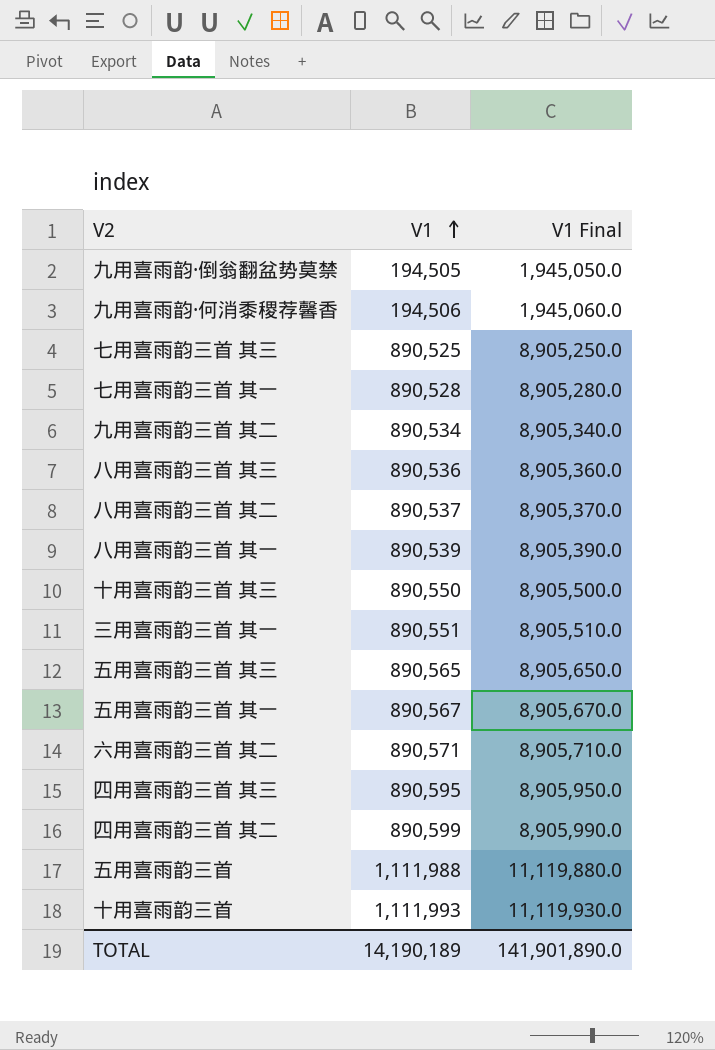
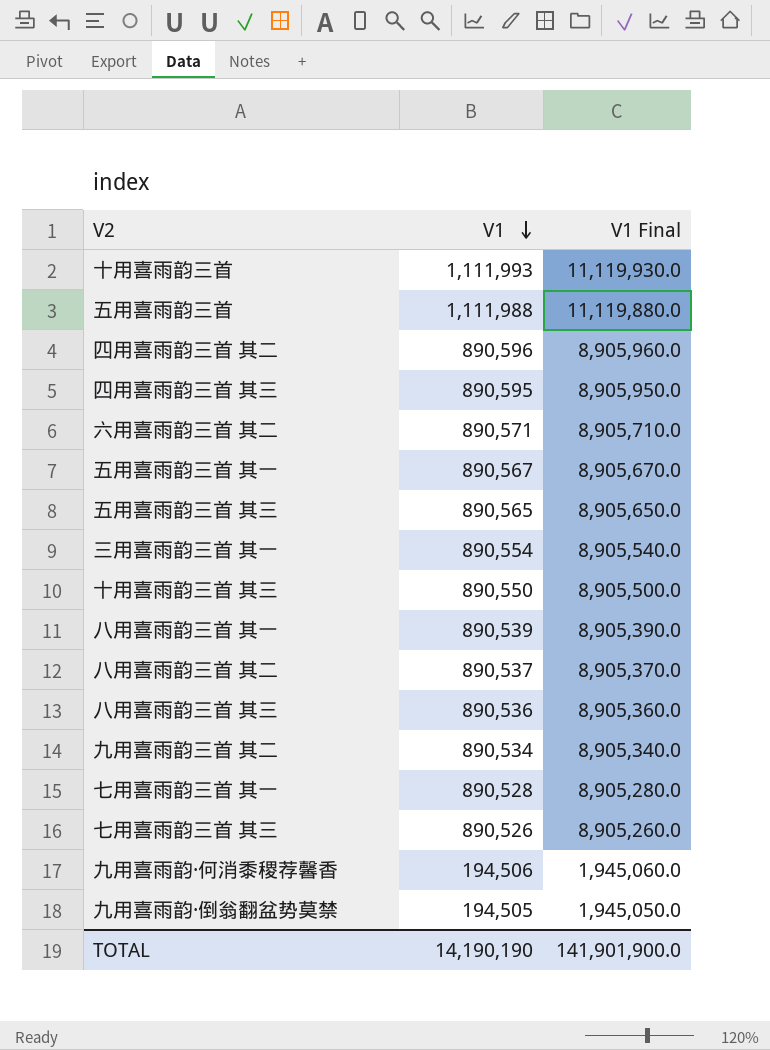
row order: V1 ascending -> V1 descending
四用喜雨韵三首 其二 | V1: 890,599 -> 890,596
四用喜雨韵三首 其二 | V1 Final: 8,905,990.0 -> 8,905,960.0
三用喜雨韵三首 其一 | V1: 890,551 -> 890,554
三用喜雨韵三首 其一 | V1 Final: 8,905,510.0 -> 8,905,540.0
七用喜雨韵三首 其三 | V1: 890,525 -> 890,526
七用喜雨韵三首 其三 | V1 Final: 8,905,250.0 -> 8,905,260.0
TOTAL | V1: 14,190,189 -> 14,190,190
TOTAL | V1 Final: 141,901,890.0 -> 141,901,900.0

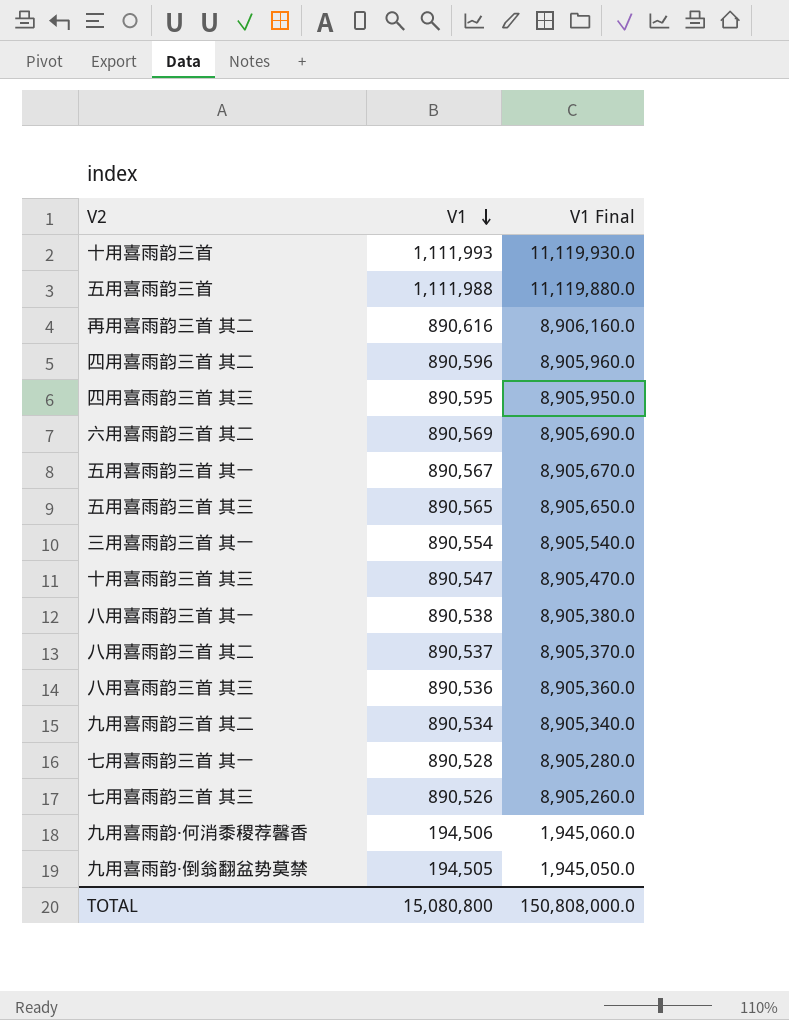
row 再用喜雨韵三首 其二: none -> 890,616 | 8,906,160.0
六用喜雨韵三首 其二 | V1: 890,571 -> 890,569
六用喜雨韵三首 其二 | V1 Final: 8,905,710.0 -> 8,905,690.0
十用喜雨韵三首 其三 | V1: 890,550 -> 890,547
十用喜雨韵三首 其三 | V1 Final: 8,905,500.0 -> 8,905,470.0
八用喜雨韵三首 其一 | V1: 890,539 -> 890,538
八用喜雨韵三首 其一 | V1 Final: 8,905,390.0 -> 8,905,380.0
TOTAL | V1: 14,190,190 -> 15,080,800
TOTAL | V1 Final: 141,901,900.0 -> 150,808,000.0

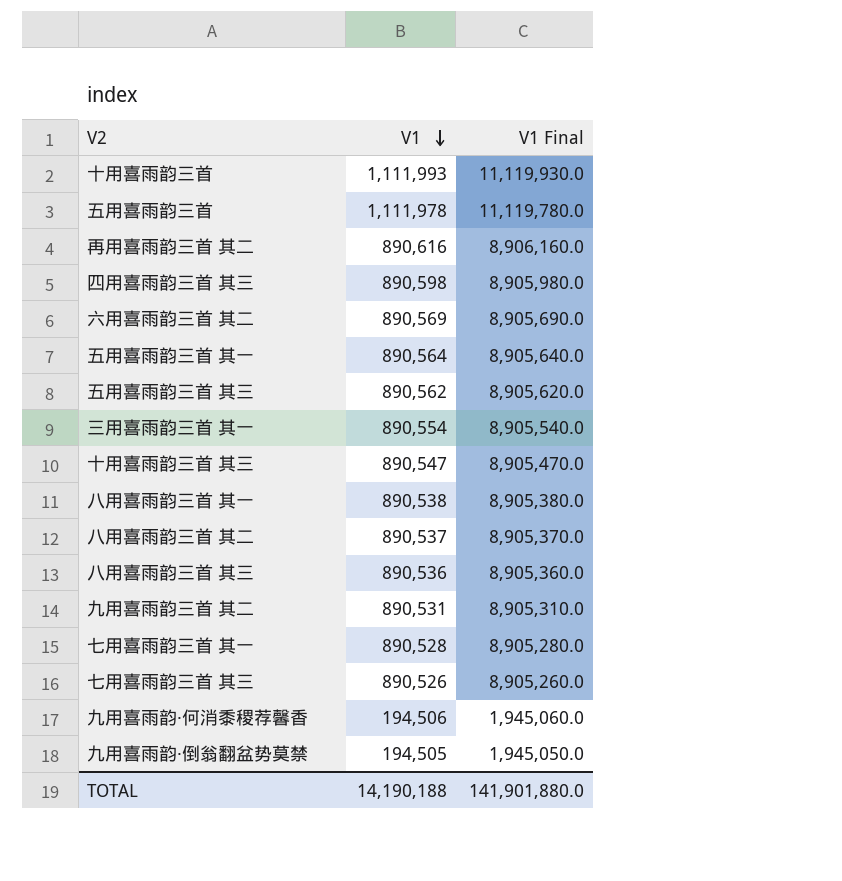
row 四用喜雨韵三首 其二: 890,596 | 8,905,960.0 -> none
五用喜雨韵三首 | V1: 1,111,988 -> 1,111,978
五用喜雨韵三首 | V1 Final: 11,119,880.0 -> 11,119,780.0
四用喜雨韵三首 其三 | V1: 890,595 -> 890,598
四用喜雨韵三首 其三 | V1 Final: 8,905,950.0 -> 8,905,980.0
五用喜雨韵三首 其一 | V1: 890,567 -> 890,564
五用喜雨韵三首 其一 | V1 Final: 8,905,670.0 -> 8,905,640.0
五用喜雨韵三首 其三 | V1: 890,565 -> 890,562
五用喜雨韵三首 其三 | V1 Final: 8,905,650.0 -> 8,905,620.0
九用喜雨韵三首 其二 | V1: 890,534 -> 890,531
九用喜雨韵三首 其二 | V1 Final: 8,905,340.0 -> 8,905,310.0
TOTAL | V1: 15,080,800 -> 14,190,188
TOTAL | V1 Final: 150,808,000.0 -> 141,901,880.0

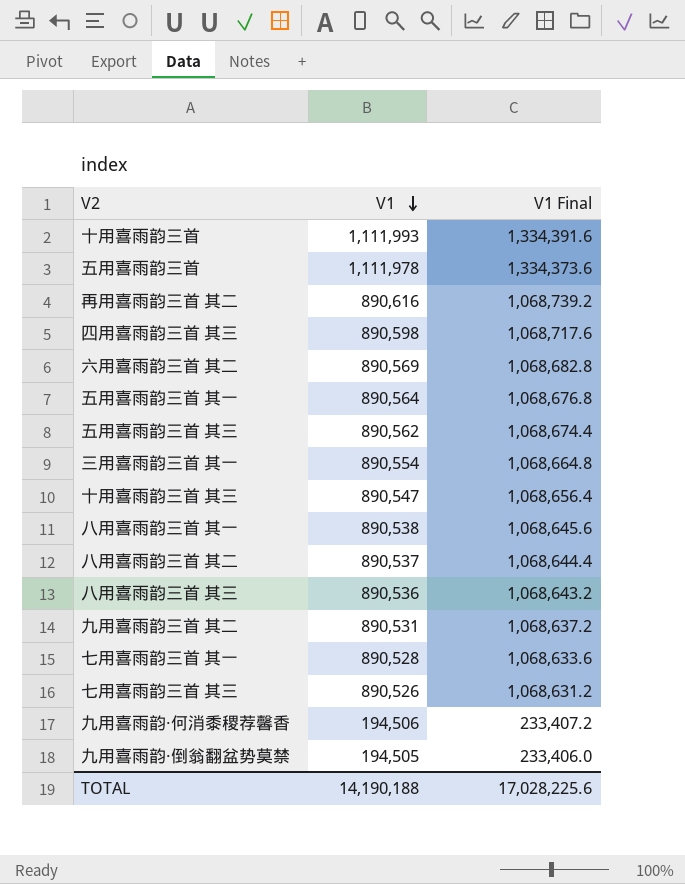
column V1 Final | formula: [V1] * 10 -> [V1] * 1.2
TOTAL | V1 Final: 141,901,880.0 -> 17,028,225.6

